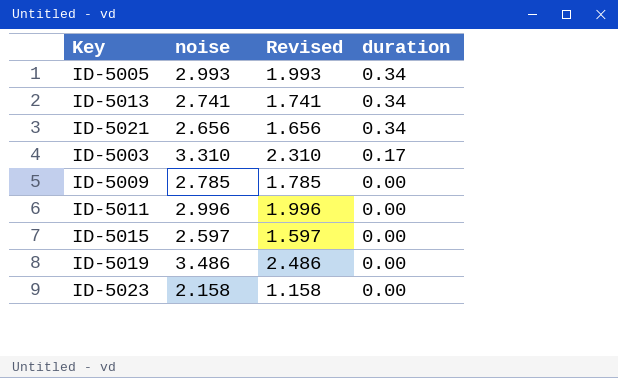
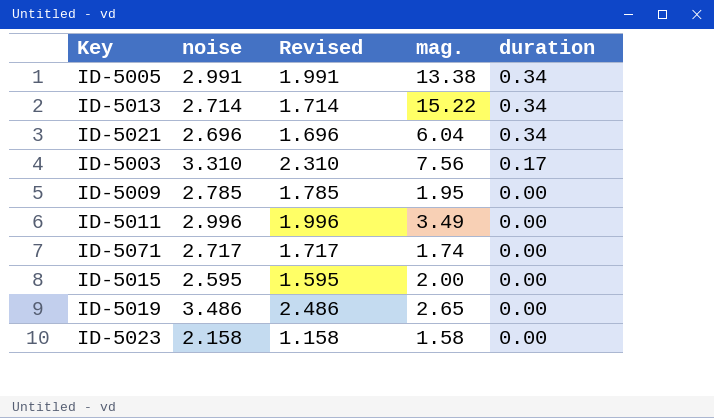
column mag. | position: none -> 4
ID-5005 | noise: 2.993 -> 2.991
ID-5005 | Revised: 1.993 -> 1.991
ID-5013 | noise: 2.741 -> 2.714
ID-5013 | Revised: 1.741 -> 1.714
ID-5021 | noise: 2.656 -> 2.696
ID-5021 | Revised: 1.656 -> 1.696
row ID-5071: none -> 2.717 | 1.717 | 1.74 | 0.00
ID-5015 | noise: 2.597 -> 2.595
ID-5015 | Revised: 1.597 -> 1.595

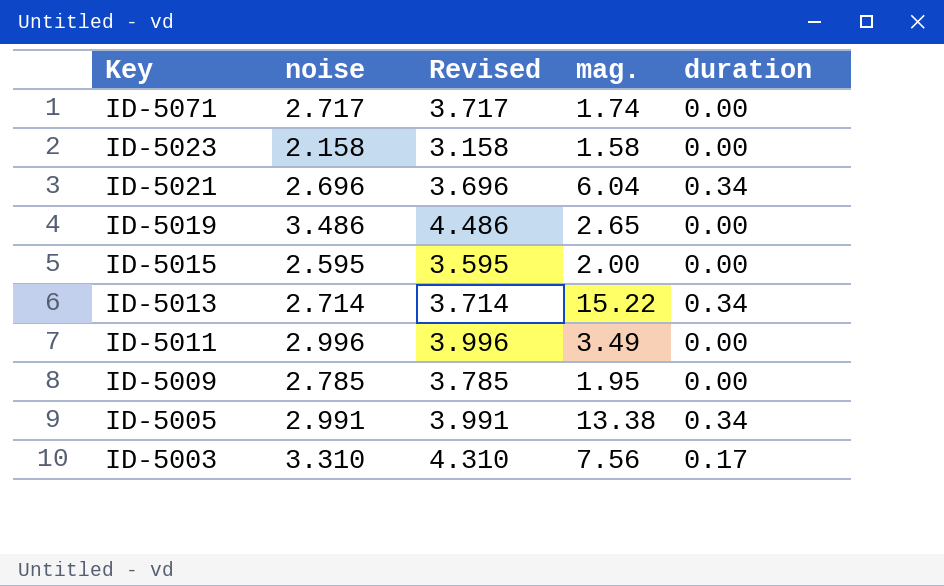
row order: duration descending -> Key descending
column Revised | formula: [noise] - 1 -> [noise] + 1

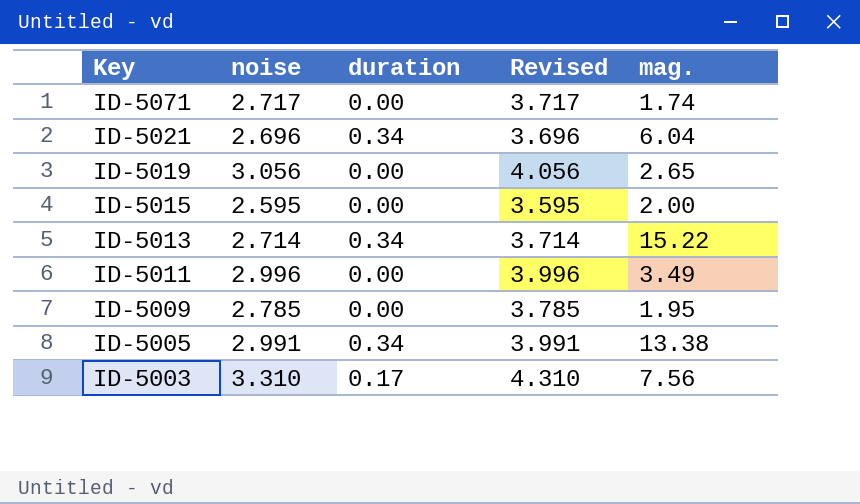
column duration | position: 5 -> 3
row ID-5023: 2.158 | 3.158 | 1.58 | 0.00 -> none
ID-5019 | noise: 3.486 -> 3.056
ID-5019 | Revised: 4.486 -> 4.056

